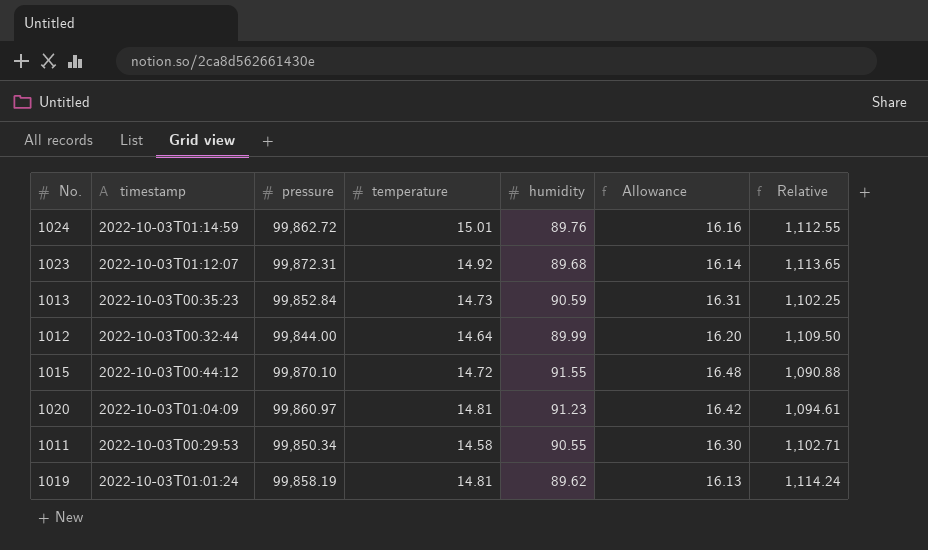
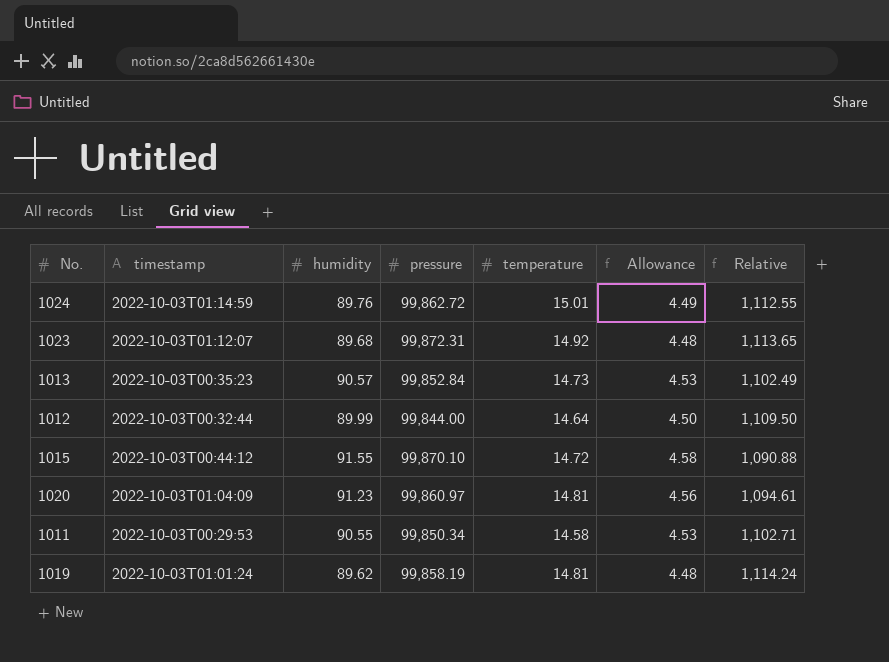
column humidity | position: 5 -> 3
column Allowance | formula: [humidity] * 0.18 -> [humidity] * 0.05
1013 | humidity: 90.59 -> 90.57
1013 | Relative: 1,102.25 -> 1,102.49

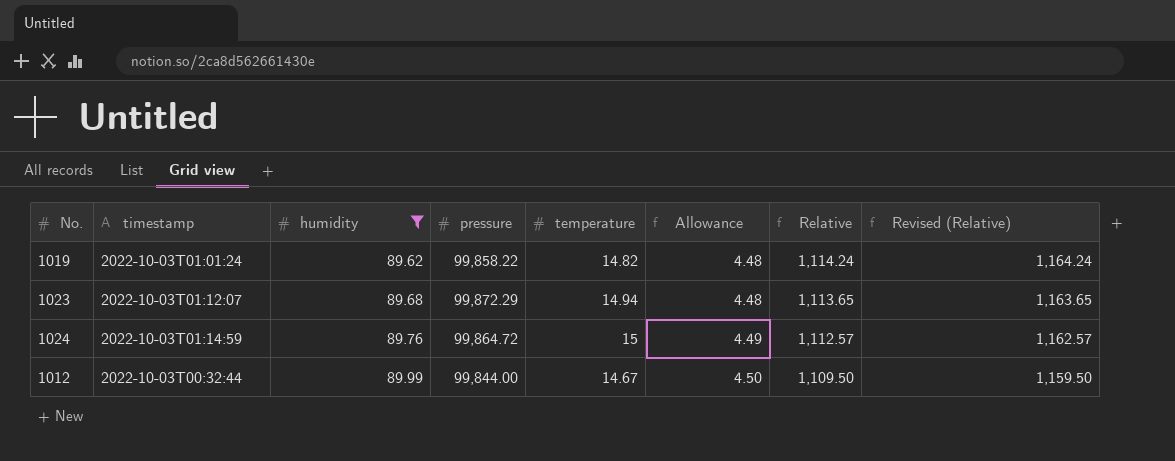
filter: none -> humidity <= 89.99
row order: none -> humidity ascending
column Revised (Relative) | formula: none -> [Relative] + 50
1019 | pressure: 99,858.19 -> 99,858.22
1019 | temperature: 14.81 -> 14.82
1023 | pressure: 99,872.31 -> 99,872.29
1023 | temperature: 14.92 -> 14.94
1024 | pressure: 99,862.72 -> 99,864.72
1024 | temperature: 15.01 -> 15
1024 | Relative: 1,112.55 -> 1,112.57
1012 | temperature: 14.64 -> 14.67

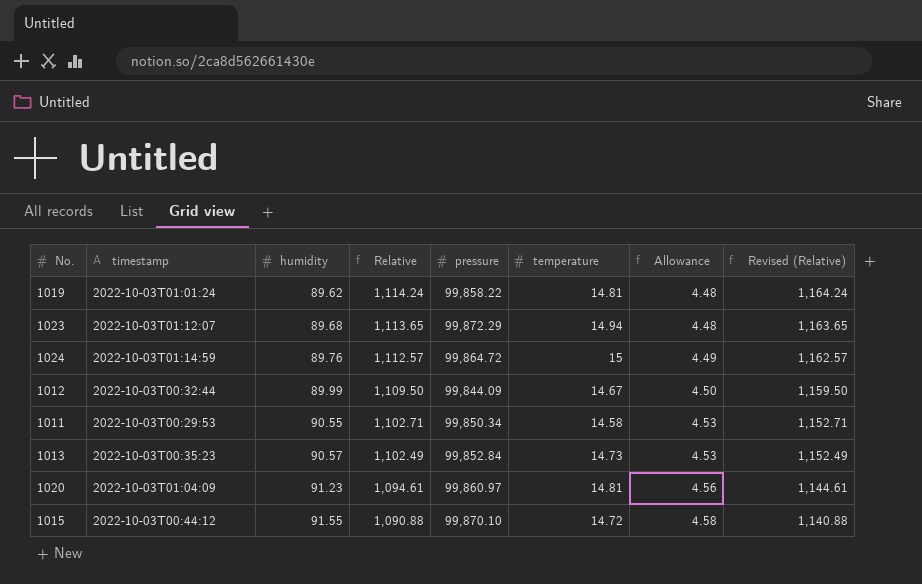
filter: humidity <= 89.99 -> none
column Relative | position: 7 -> 4
1019 | temperature: 14.82 -> 14.81
1012 | pressure: 99,844.00 -> 99,844.09

